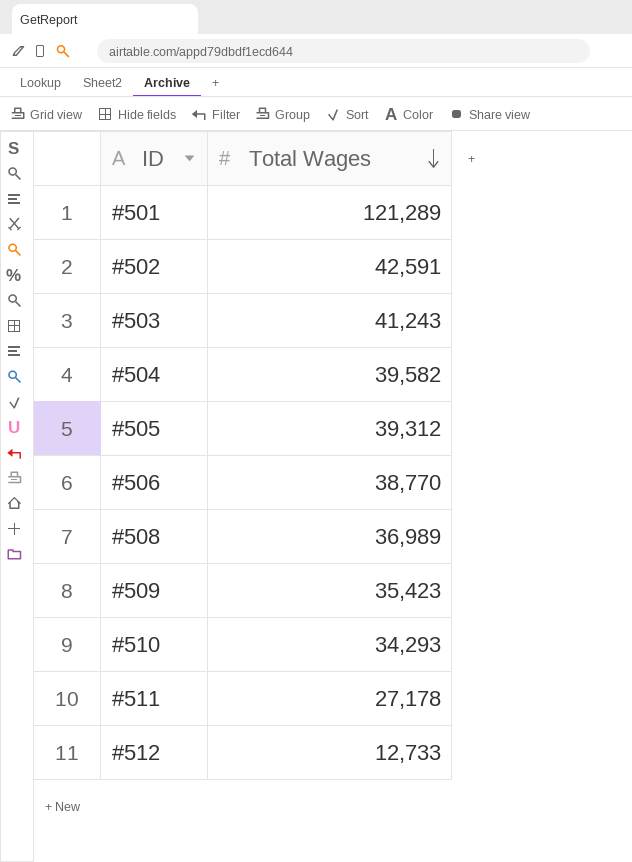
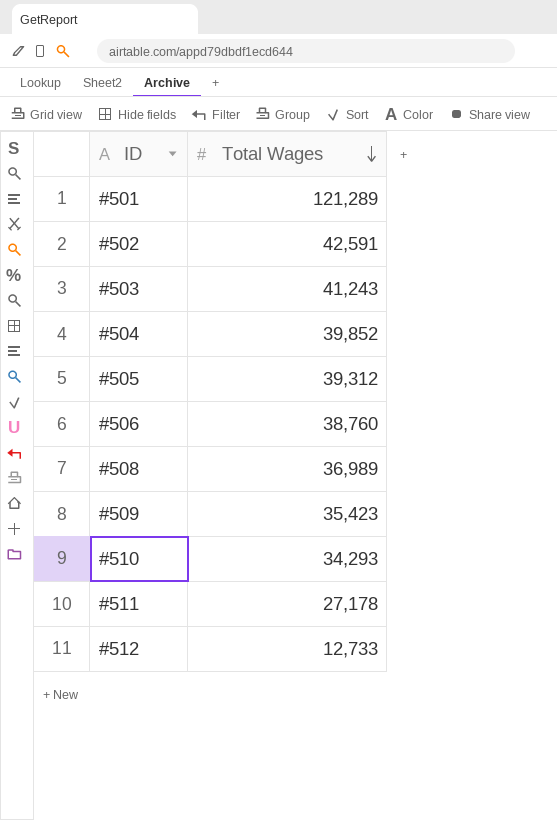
#504 | Total Wages: 39,582 -> 39,852
#506 | Total Wages: 38,770 -> 38,760

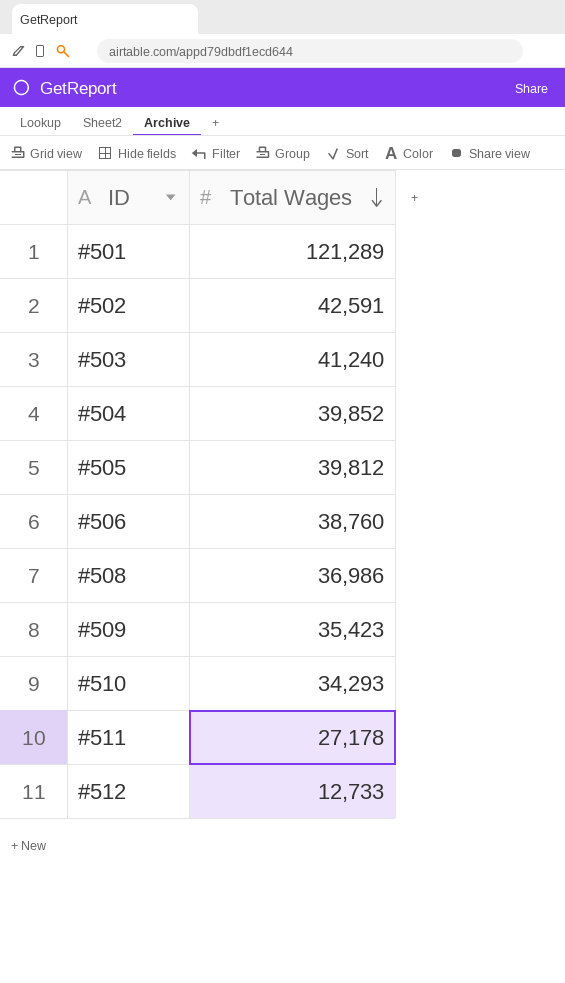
#503 | Total Wages: 41,243 -> 41,240
#505 | Total Wages: 39,312 -> 39,812
#508 | Total Wages: 36,989 -> 36,986

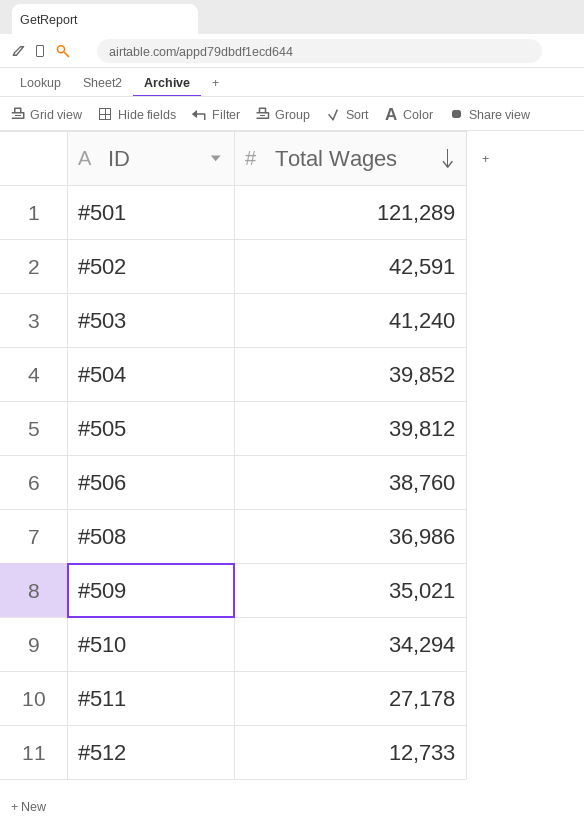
#509 | Total Wages: 35,423 -> 35,021
#510 | Total Wages: 34,293 -> 34,294

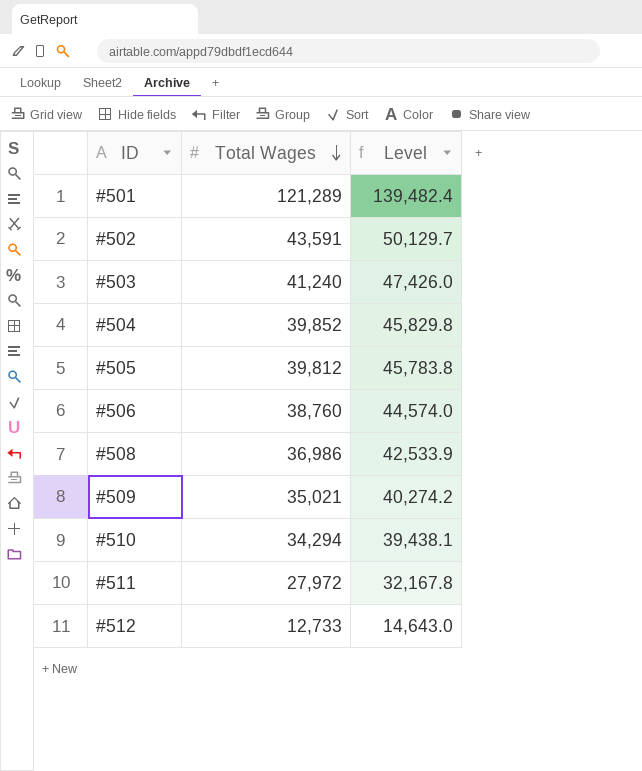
column Level | formula: none -> [Total Wages] * 1.15
#502 | Total Wages: 42,591 -> 43,591
#511 | Total Wages: 27,178 -> 27,972

